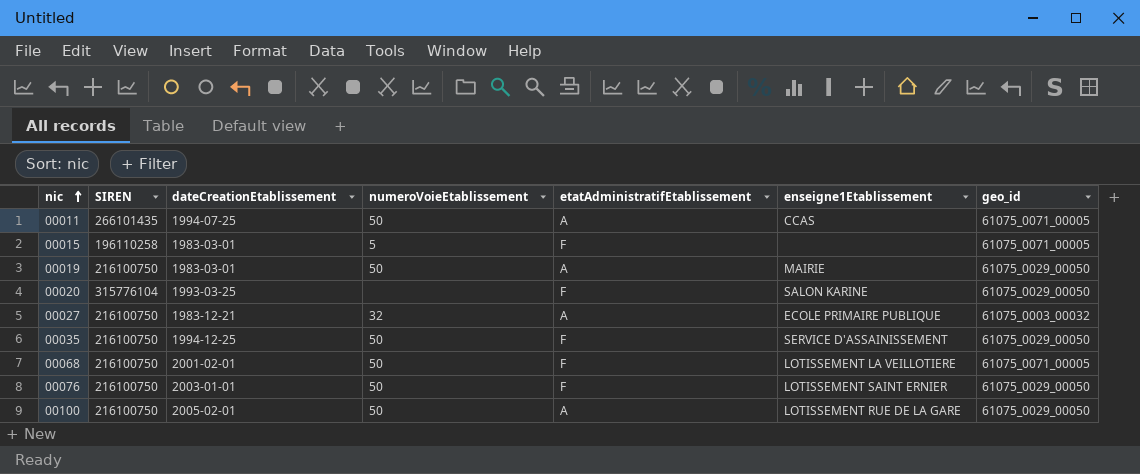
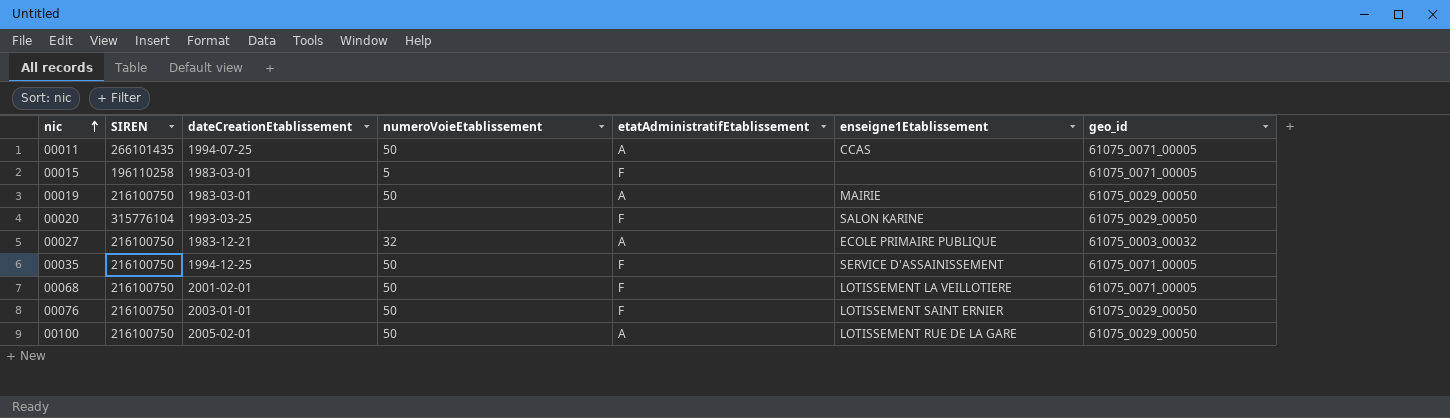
00035 | geo_id: 61075_0029_00050 -> 61075_0071_00005

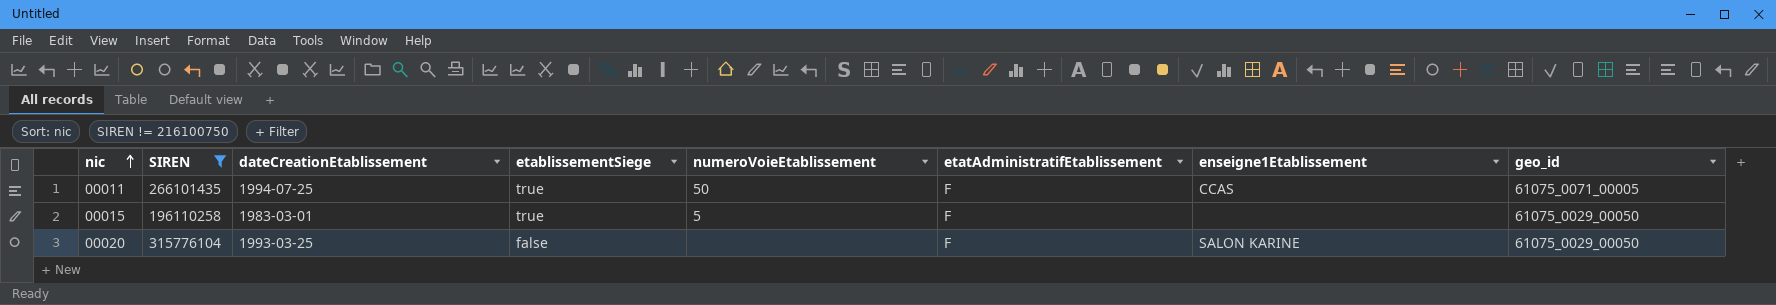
filter: none -> SIREN != 216100750
column etablissementSiege | position: none -> 4
00011 | etatAdministratifEtablissement: A -> F
00015 | geo_id: 61075_0071_00005 -> 61075_0029_00050

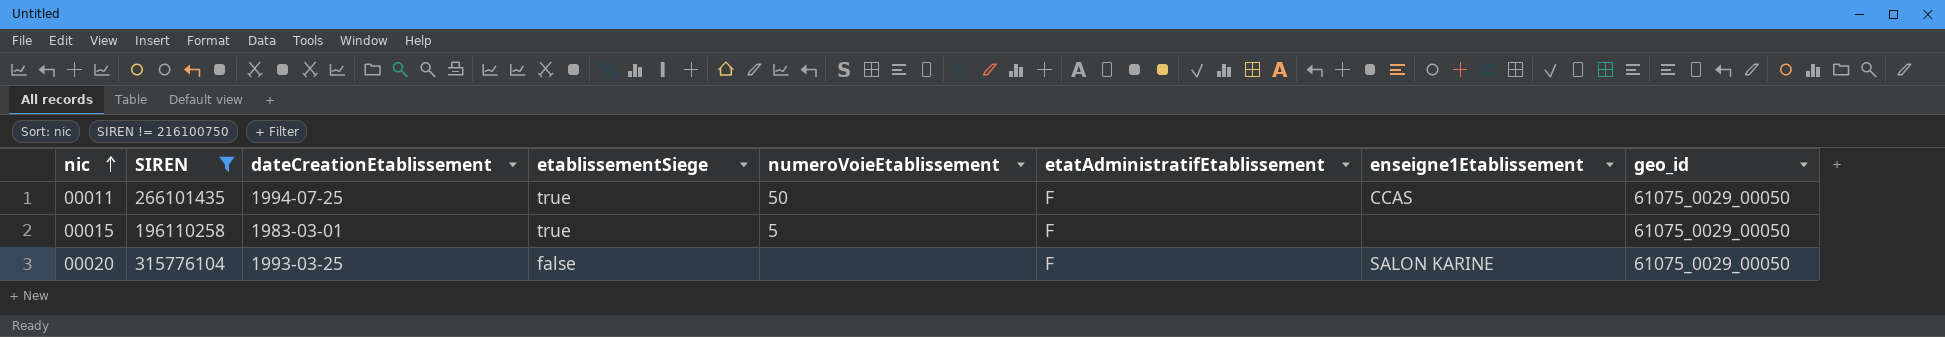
00011 | geo_id: 61075_0071_00005 -> 61075_0029_00050

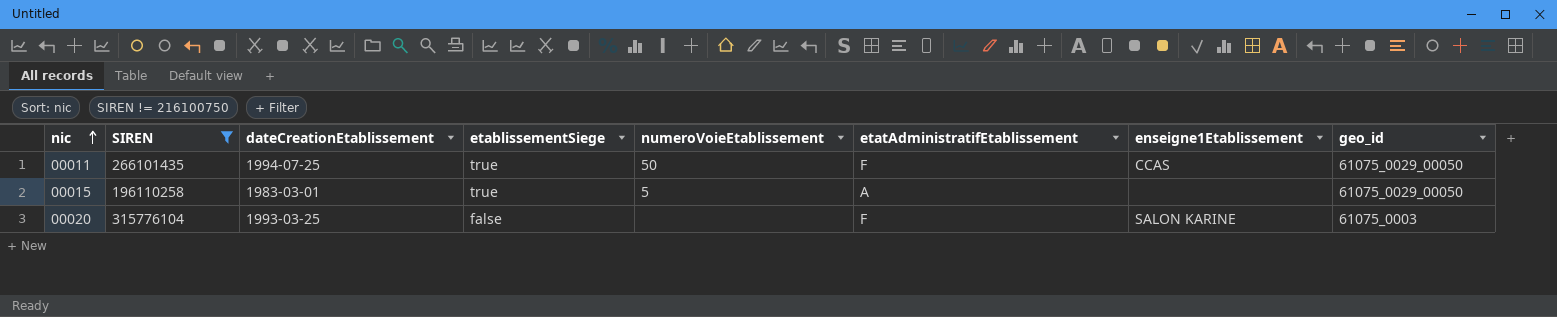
00015 | etatAdministratifEtablissement: F -> A
00020 | geo_id: 61075_0029_00050 -> 61075_0003

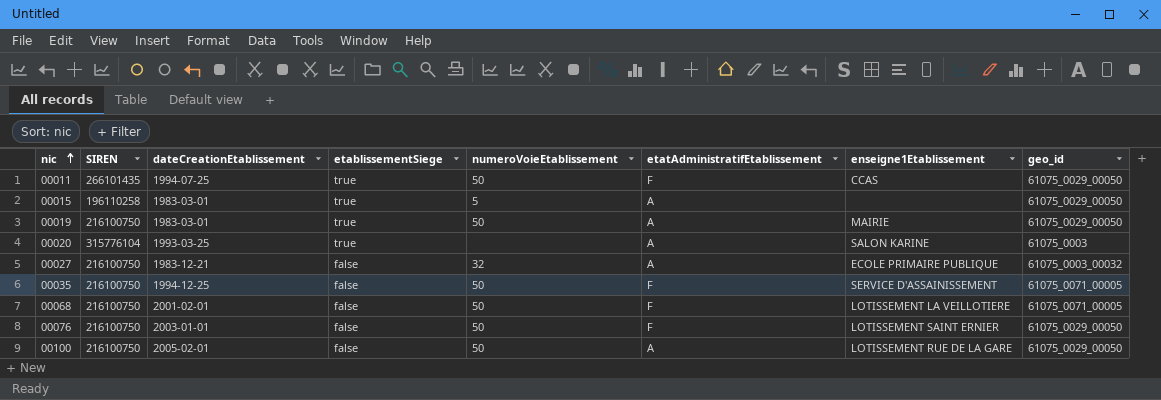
filter: SIREN != 216100750 -> none
00020 | etablissementSiege: false -> true
00020 | etatAdministratifEtablissement: F -> A

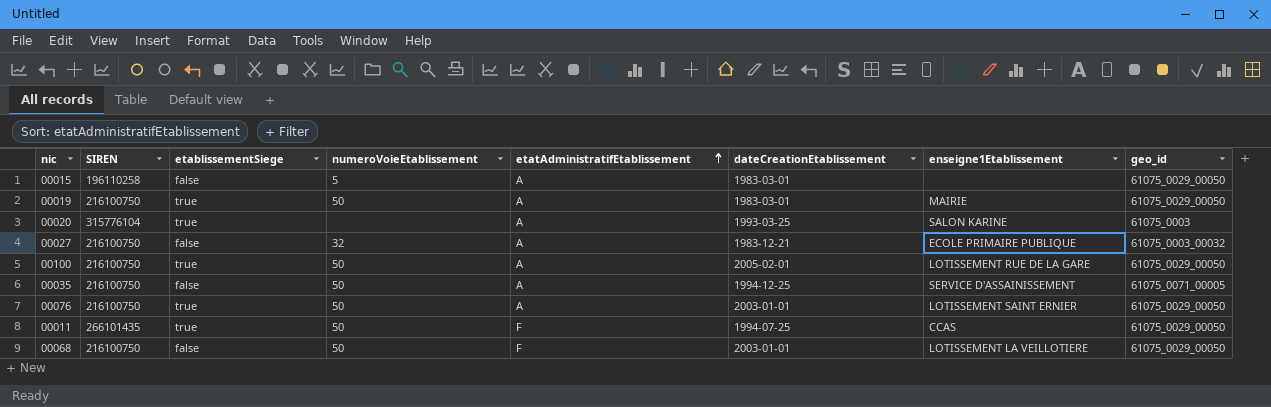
row order: nic ascending -> etatAdministratifEtablissement ascending
column dateCreationEtablissement | position: 3 -> 6
00015 | etablissementSiege: true -> false
00100 | etablissementSiege: false -> true
00035 | etatAdministratifEtablissement: F -> A
00076 | etablissementSiege: false -> true
00076 | etatAdministratifEtablissement: F -> A
00068 | dateCreationEtablissement: 2001-02-01 -> 2003-01-01
00068 | geo_id: 61075_0071_00005 -> 61075_0029_00050

